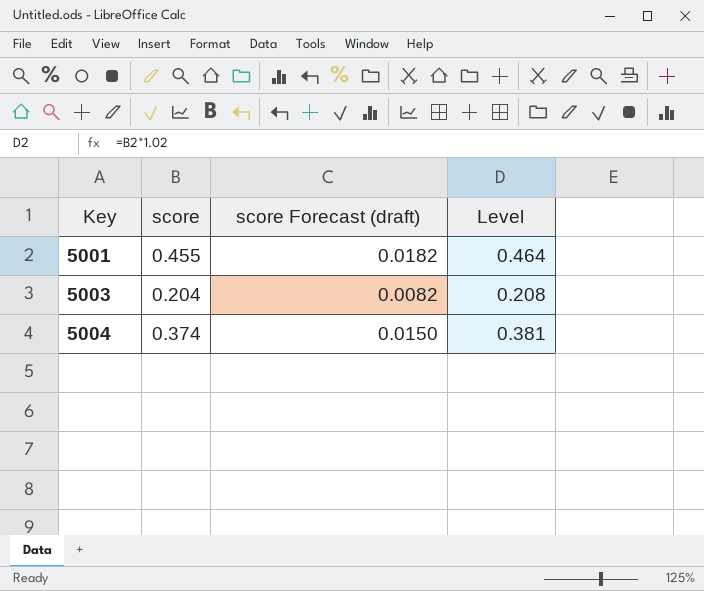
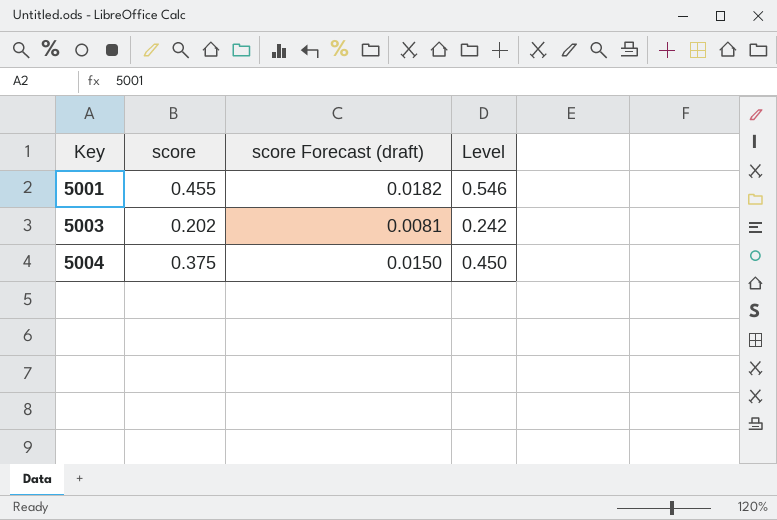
column Level | formula: [score] * 1.02 -> [score] * 1.2
5003 | score: 0.204 -> 0.202
5003 | score Forecast (draft): 0.0082 -> 0.0081
5004 | score: 0.374 -> 0.375

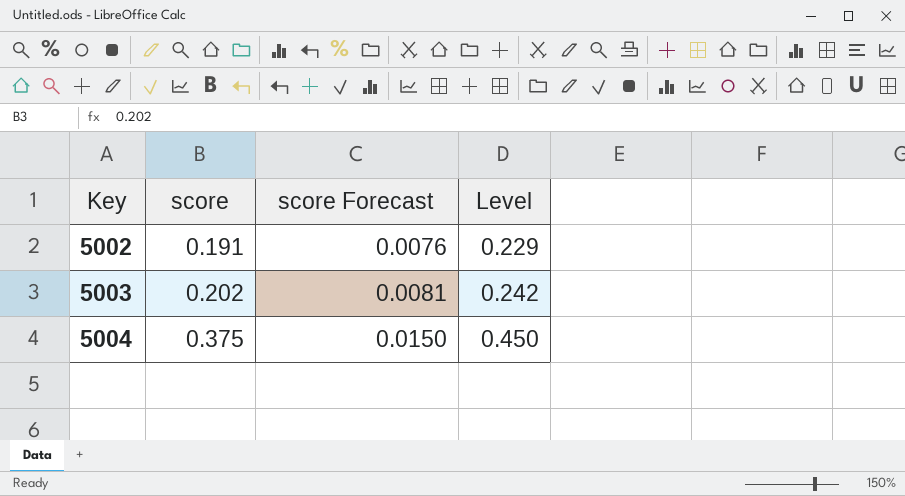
column name: score Forecast (draft) -> score Forecast
row 5001: 0.455 | 0.0182 | 0.546 -> none
row 5002: none -> 0.191 | 0.0076 | 0.229

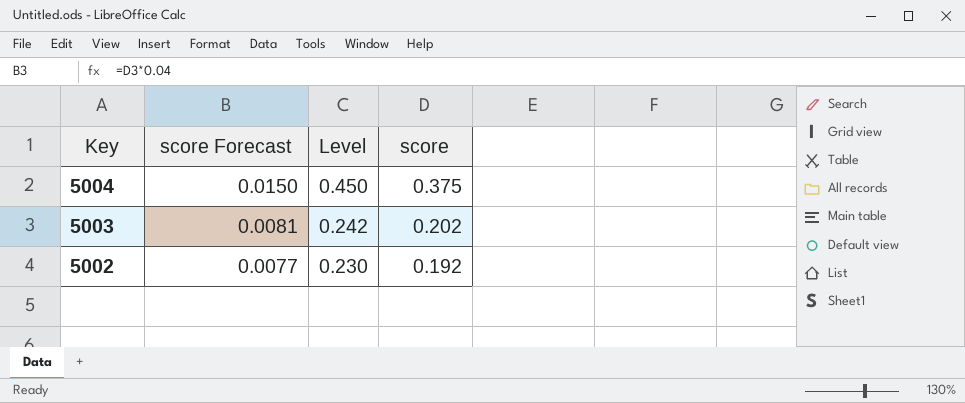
row order: Key ascending -> Key descending
column score | position: 2 -> 4
5002 | score Forecast: 0.0076 -> 0.0077
5002 | Level: 0.229 -> 0.230
5002 | score: 0.191 -> 0.192

